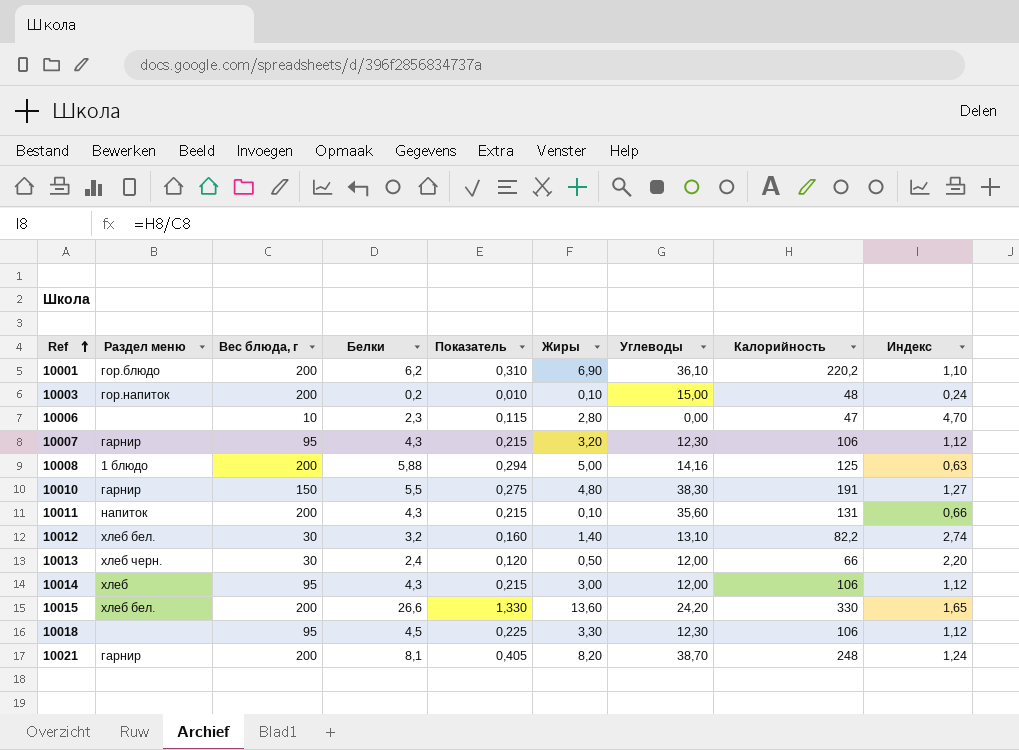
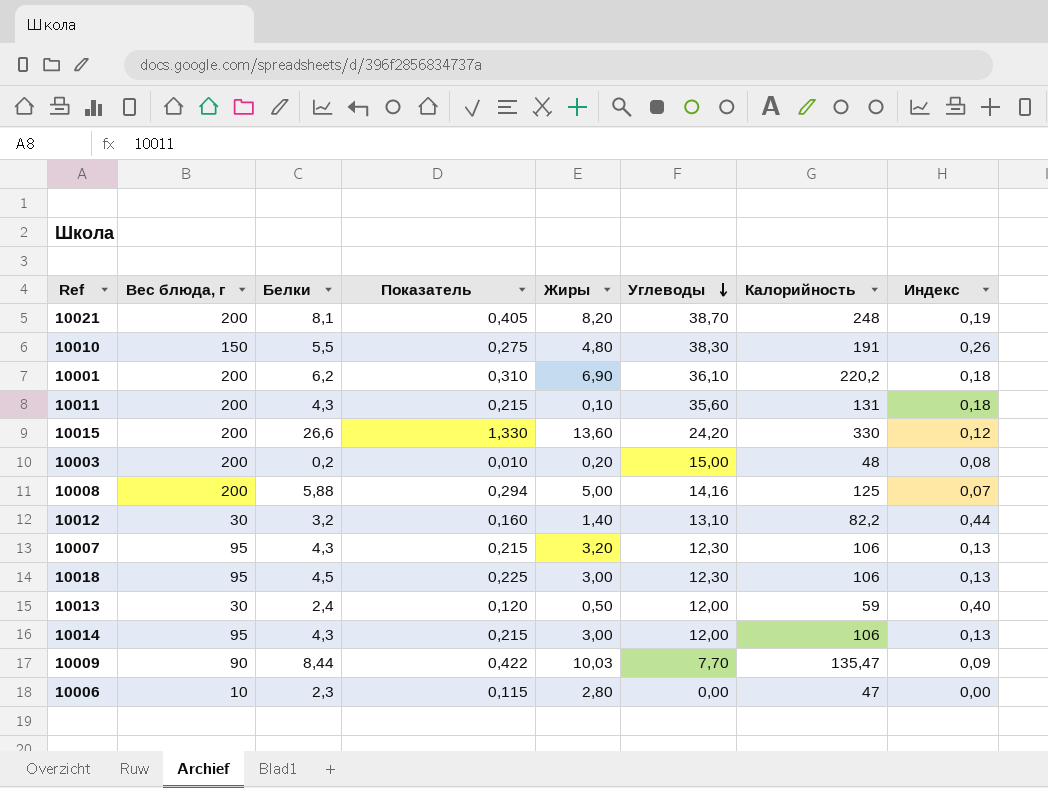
row order: Ref ascending -> Углеводы descending
column Раздел меню | position: 2 -> none
column Индекс | formula: [Калорийность] / [Вес блюда, г] -> [Углеводы] / [Вес блюда, г]
10003 | Жиры: 0,10 -> 0,20
10018 | Жиры: 3,30 -> 3,00
10013 | Калорийность: 66 -> 59
row 10009: none -> 90 | 8,44 | 0,422 | 10,03 | 7,70 | 135,47 | 0,09

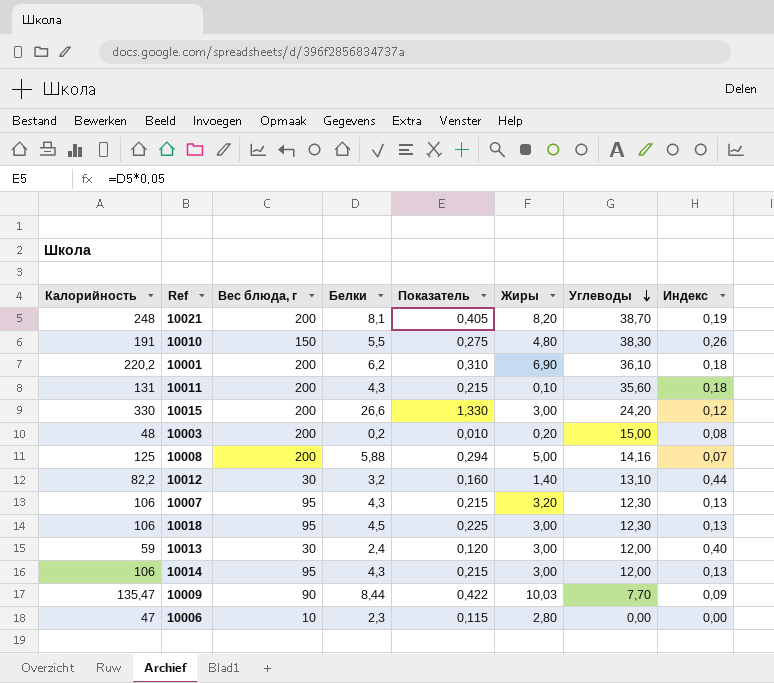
column Калорийность | position: 7 -> 1
10015 | Жиры: 13,60 -> 3,00
10013 | Жиры: 0,50 -> 3,00

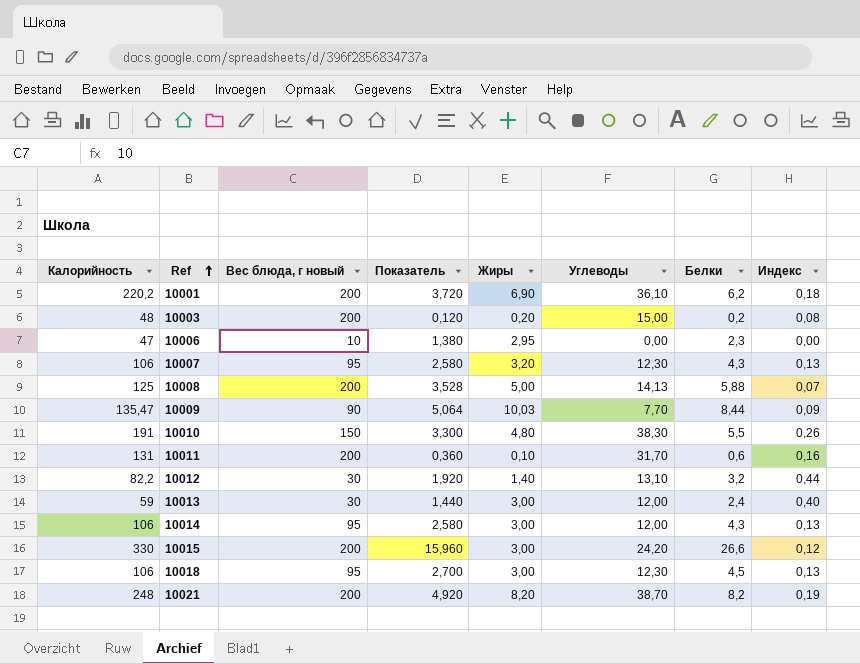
row order: Углеводы descending -> Ref ascending
column name: Вес блюда, г -> Вес блюда, г новый
column Показатель | formula: [Белки] * 0,05 -> [Белки] * 0,6
column Белки | position: 4 -> 7
10006 | Жиры: 2,80 -> 2,95
10008 | Углеводы: 14,16 -> 14,13
10011 | Углеводы: 35,60 -> 31,70
10011 | Белки: 4,3 -> 0,6
10011 | Индекс: 0,18 -> 0,16
10021 | Белки: 8,1 -> 8,2

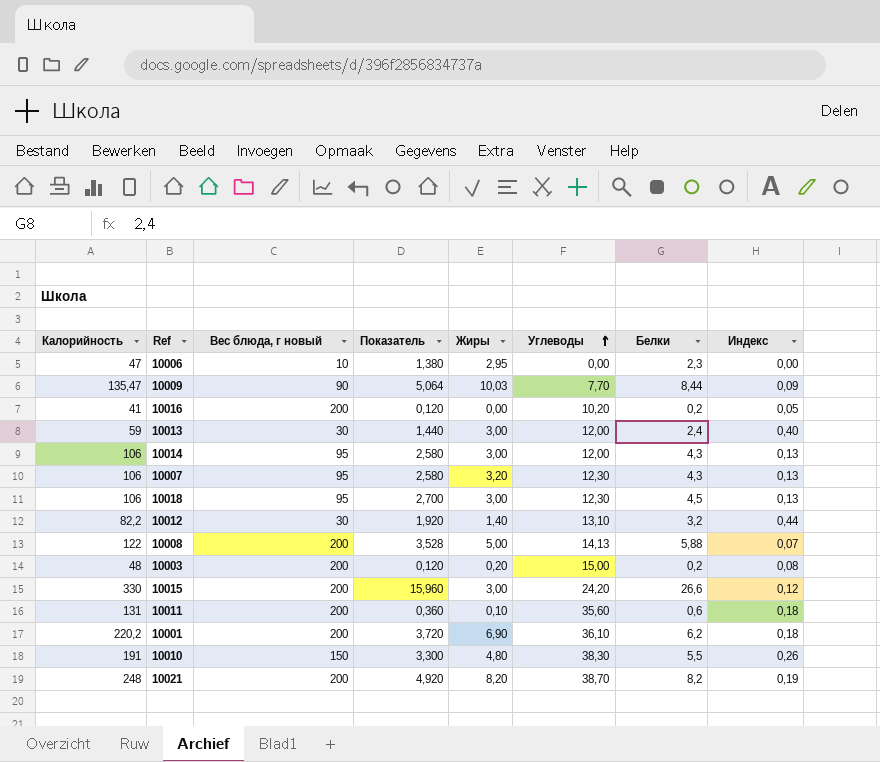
row order: Ref ascending -> Углеводы ascending
row 10016: none -> 41 | 200 | 0,120 | 0,00 | 10,20 | 0,2 | 0,05
10008 | Калорийность: 125 -> 122
10011 | Углеводы: 31,70 -> 35,60
10011 | Индекс: 0,16 -> 0,18

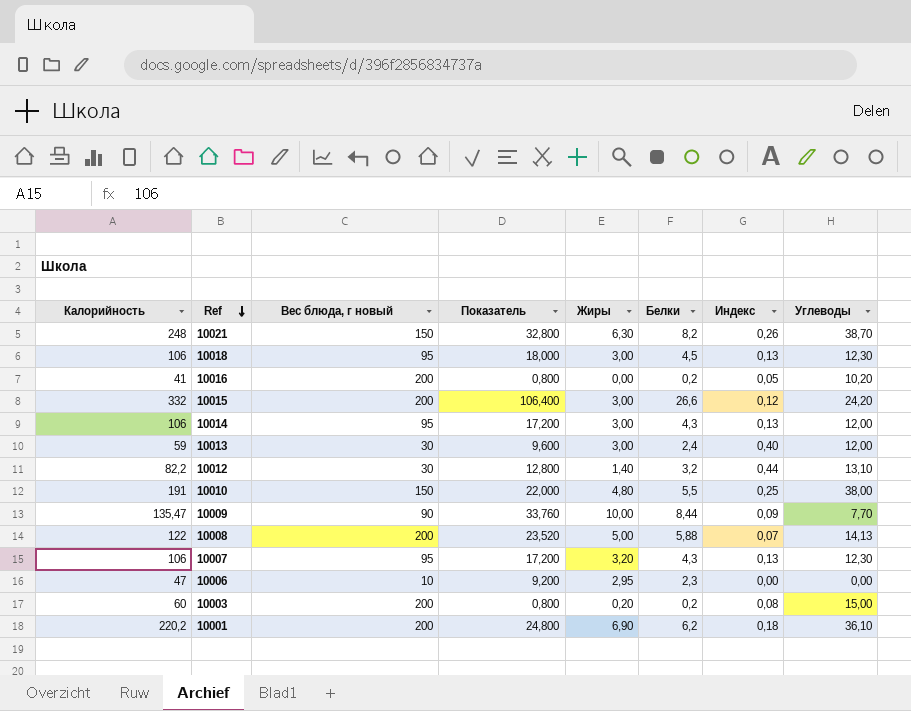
row order: Углеводы ascending -> Ref descending
column Показатель | formula: [Белки] * 0,6 -> [Белки] * 4
column Углеводы | position: 6 -> 8
row 10011: 131 | 200 | 0,360 | 0,10 | 35,60 | 0,6 | 0,18 -> none
10021 | Вес блюда, г новый: 200 -> 150
10021 | Жиры: 8,20 -> 6,30
10021 | Индекс: 0,19 -> 0,26
10015 | Калорийность: 330 -> 332
10010 | Индекс: 0,26 -> 0,25
10010 | Углеводы: 38,30 -> 38,00
10009 | Жиры: 10,03 -> 10,00
10003 | Калорийность: 48 -> 60

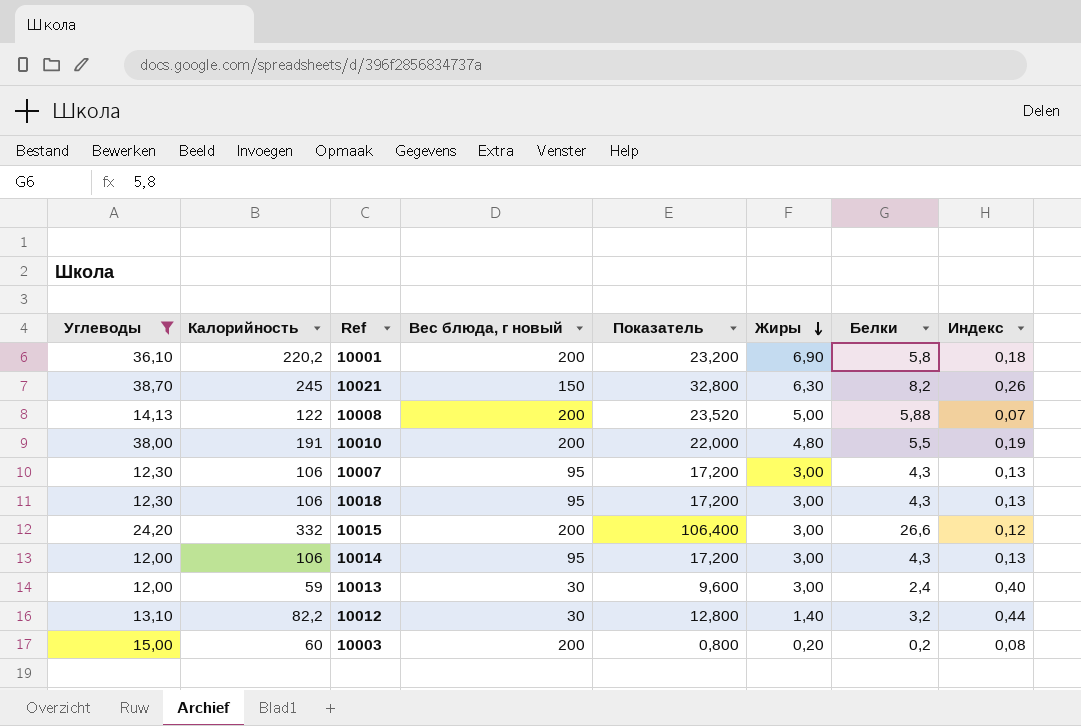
filter: none -> Углеводы >= 12,00
row order: Ref descending -> Жиры descending
column Углеводы | position: 8 -> 1
10001 | Показатель: 24,800 -> 23,200
10001 | Белки: 6,2 -> 5,8
10021 | Калорийность: 248 -> 245
10010 | Вес блюда, г новый: 150 -> 200
10010 | Индекс: 0,25 -> 0,19
10007 | Жиры: 3,20 -> 3,00
10018 | Показатель: 18,000 -> 17,200
10018 | Белки: 4,5 -> 4,3

